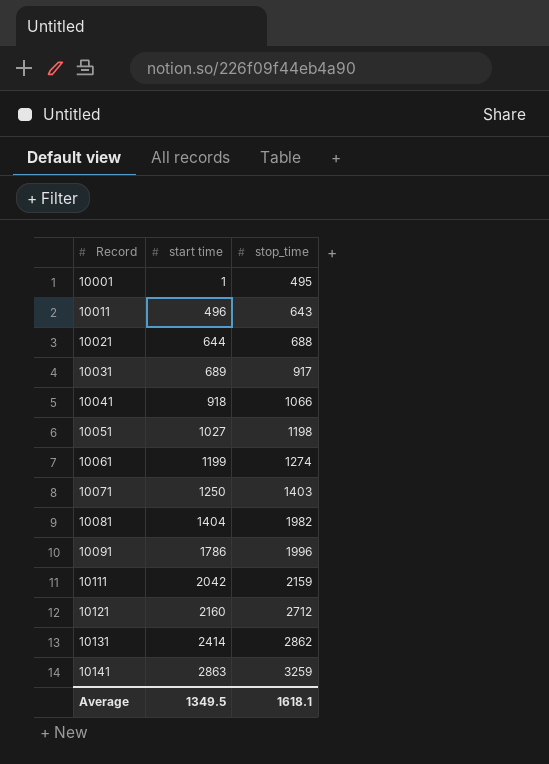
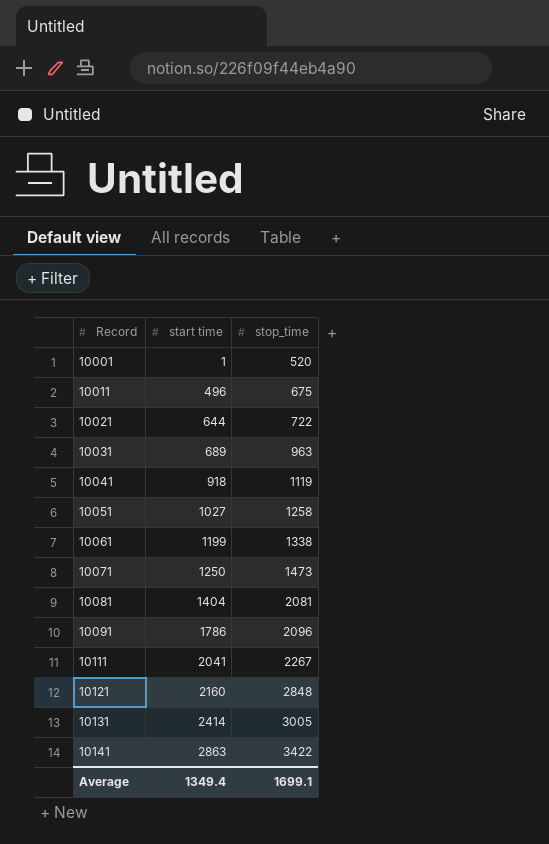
10001 | stop_time: 495 -> 520
10011 | stop_time: 643 -> 675
10021 | stop_time: 688 -> 722
10031 | stop_time: 917 -> 963
10041 | stop_time: 1066 -> 1119
10051 | stop_time: 1198 -> 1258
10061 | stop_time: 1274 -> 1338
10071 | stop_time: 1403 -> 1473
10081 | stop_time: 1982 -> 2081
10091 | stop_time: 1996 -> 2096
10111 | start time: 2042 -> 2041
10111 | stop_time: 2159 -> 2267
10121 | stop_time: 2712 -> 2848
10131 | stop_time: 2862 -> 3005
10141 | stop_time: 3259 -> 3422
Average | start time: 1349.5 -> 1349.4
Average | stop_time: 1618.1 -> 1699.1

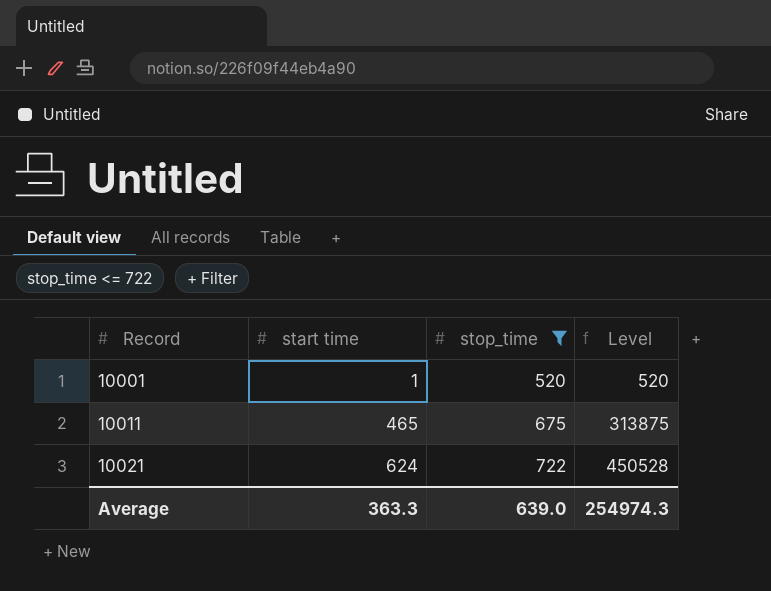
filter: none -> stop_time <= 722
column Level | formula: none -> [start time] * [stop_time]
10011 | start time: 496 -> 465
10021 | start time: 644 -> 624
Average | start time: 1349.4 -> 363.3
Average | stop_time: 1699.1 -> 639.0

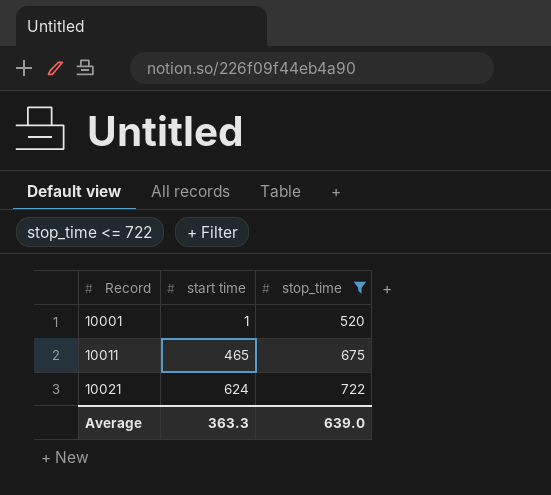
column Level | formula: [start time] * [stop_time] -> none

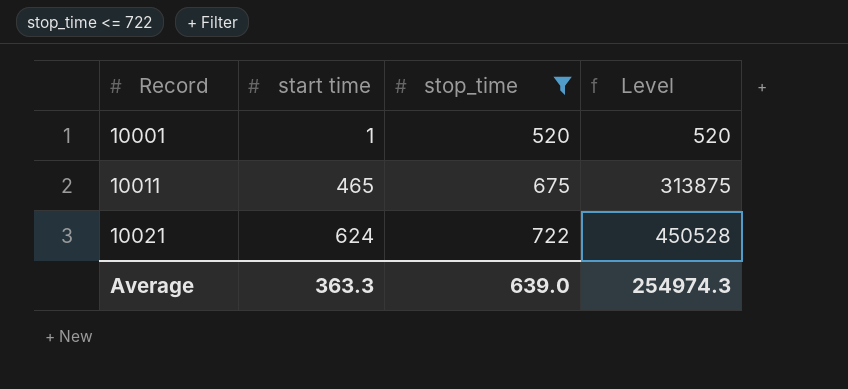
column Level | formula: none -> [start time] * [stop_time]

